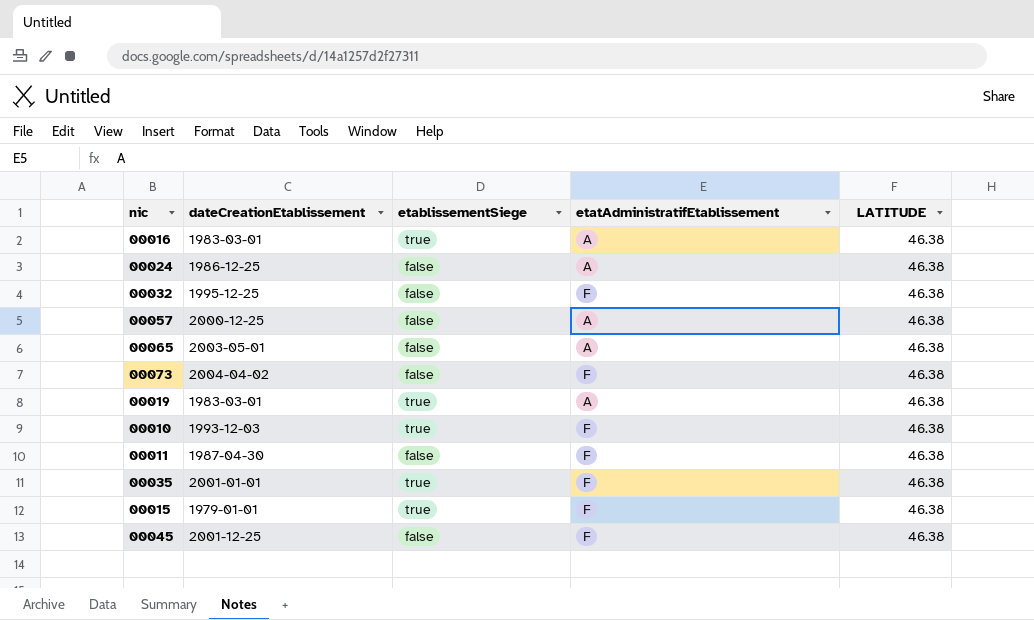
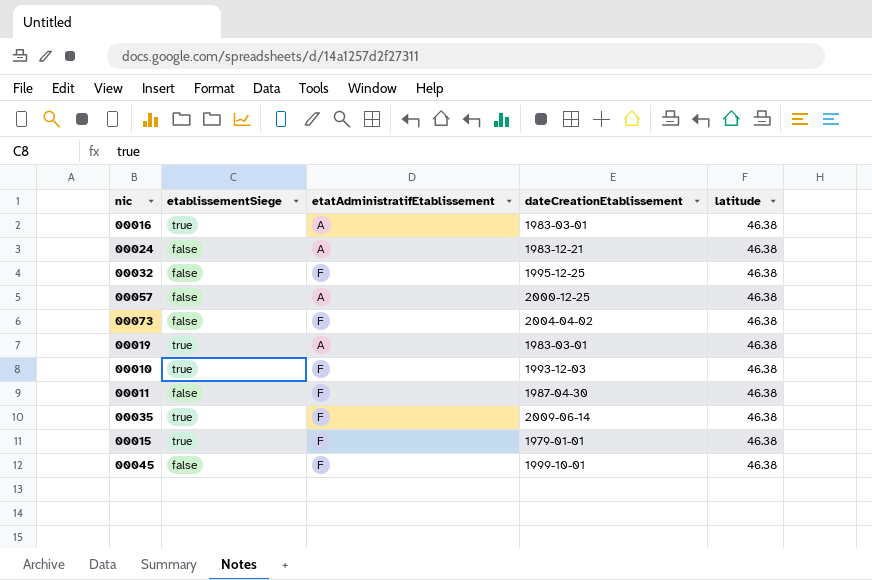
column dateCreationEtablissement | position: 2 -> 4
column name: LATITUDE -> latitude
row 00065: 2003-05-01 | false | A | 46.38 -> none
00024 | dateCreationEtablissement: 1986-12-25 -> 1983-12-21
00035 | dateCreationEtablissement: 2001-01-01 -> 2009-06-14
00045 | dateCreationEtablissement: 2001-12-25 -> 1999-10-01

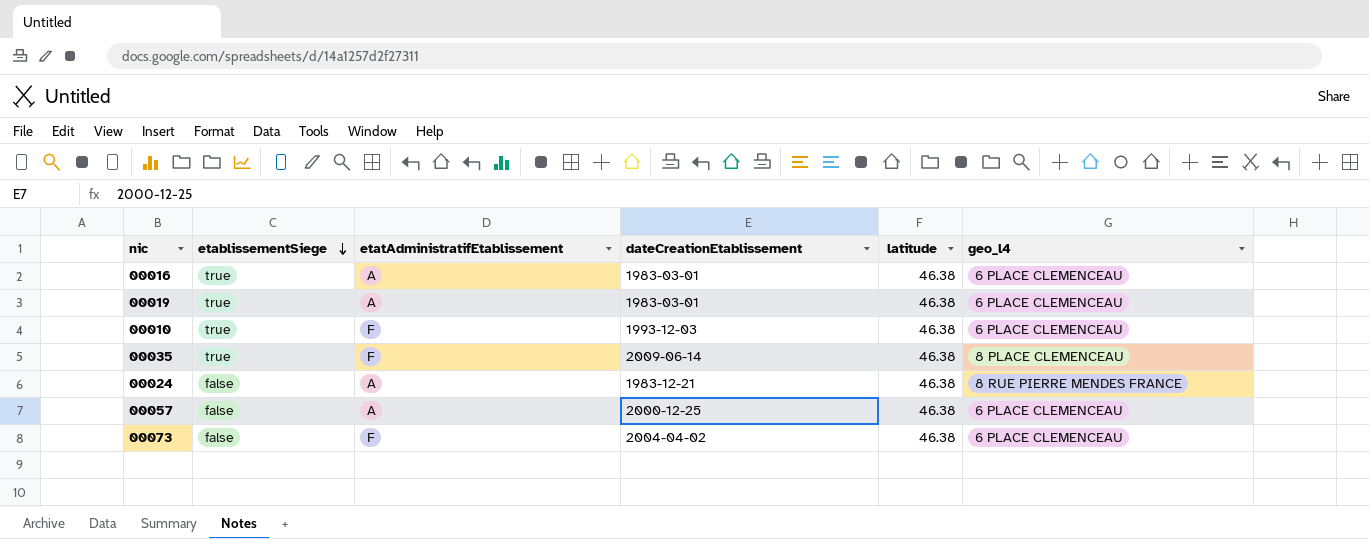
row order: none -> etablissementSiege descending
column geo_l4 | position: none -> 6
row 00032: false | F | 1995-12-25 | 46.38 -> none
row 00011: false | F | 1987-04-30 | 46.38 -> none
row 00015: true | F | 1979-01-01 | 46.38 -> none
row 00045: false | F | 1999-10-01 | 46.38 -> none

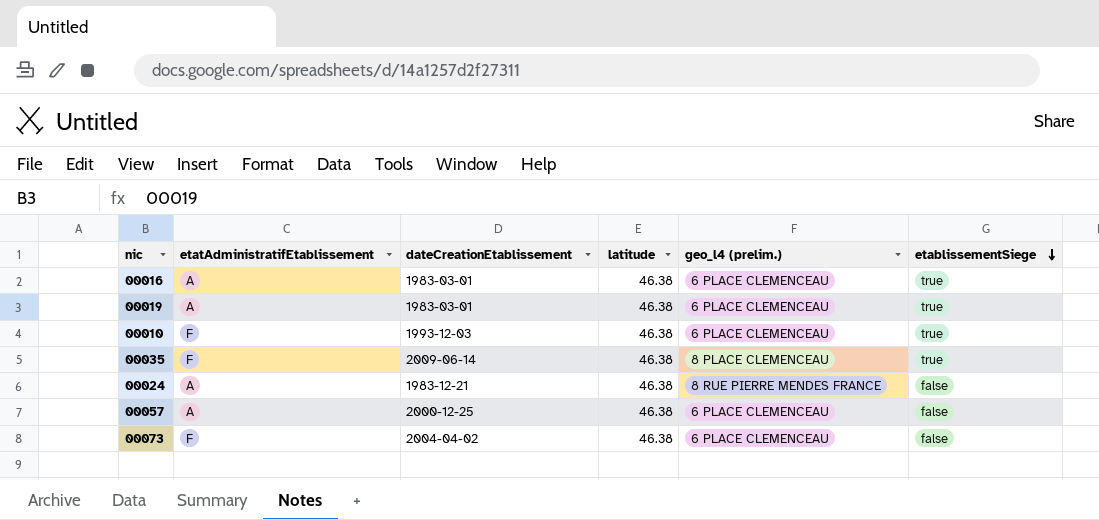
column name: geo_l4 -> geo_l4 (prelim.)
column etablissementSiege | position: 2 -> 6

